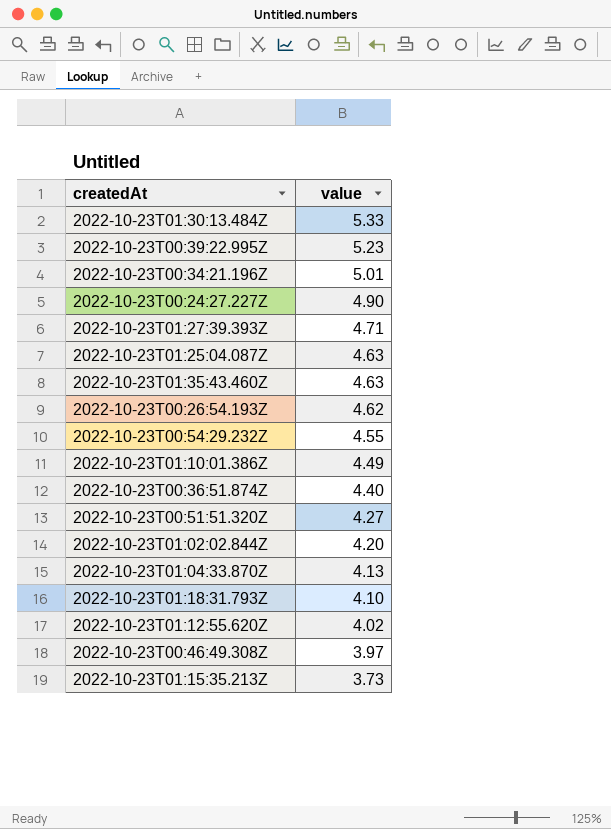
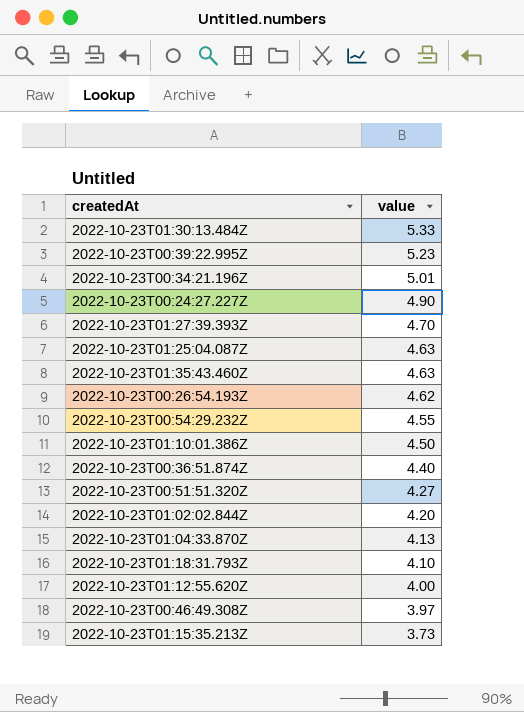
2022-10-23T01:27:39.393Z | value: 4.71 -> 4.70
2022-10-23T01:10:01.386Z | value: 4.49 -> 4.50
2022-10-23T01:12:55.620Z | value: 4.02 -> 4.00

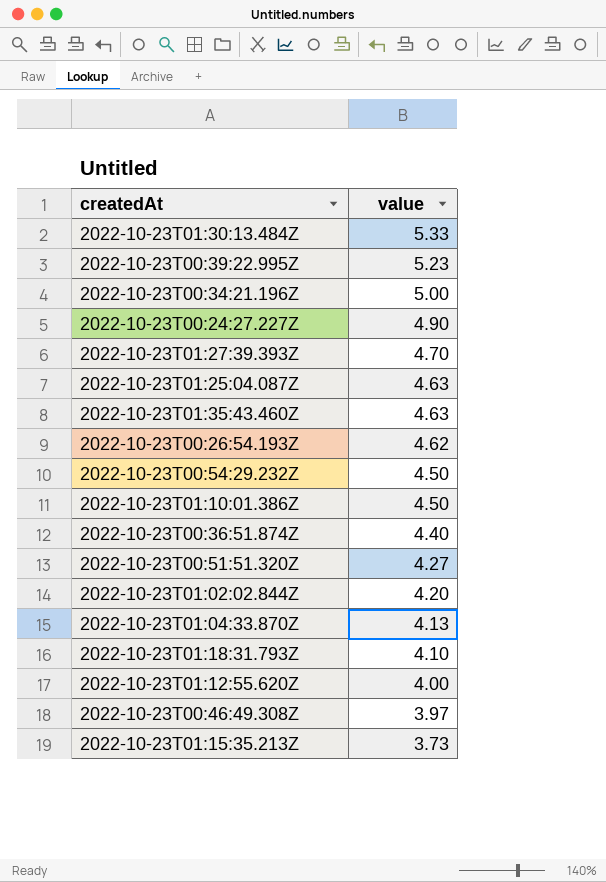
2022-10-23T00:34:21.196Z | value: 5.01 -> 5.00
2022-10-23T00:54:29.232Z | value: 4.55 -> 4.50

